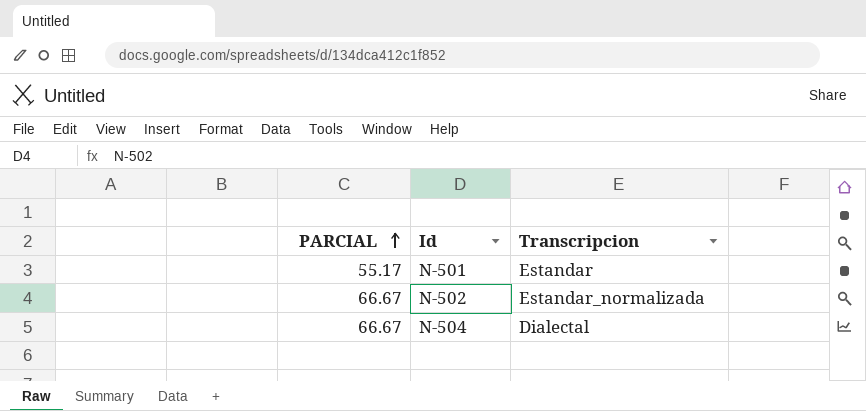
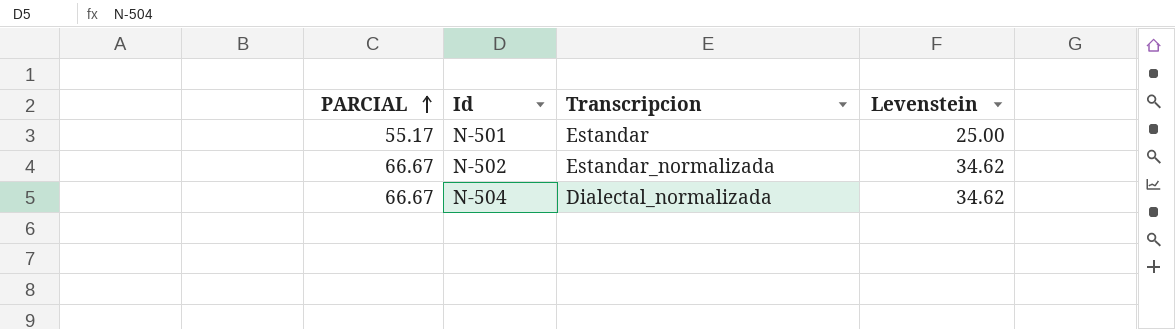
column Levenstein | position: none -> 4
N-504 | Transcripcion: Dialectal -> Dialectal_normalizada

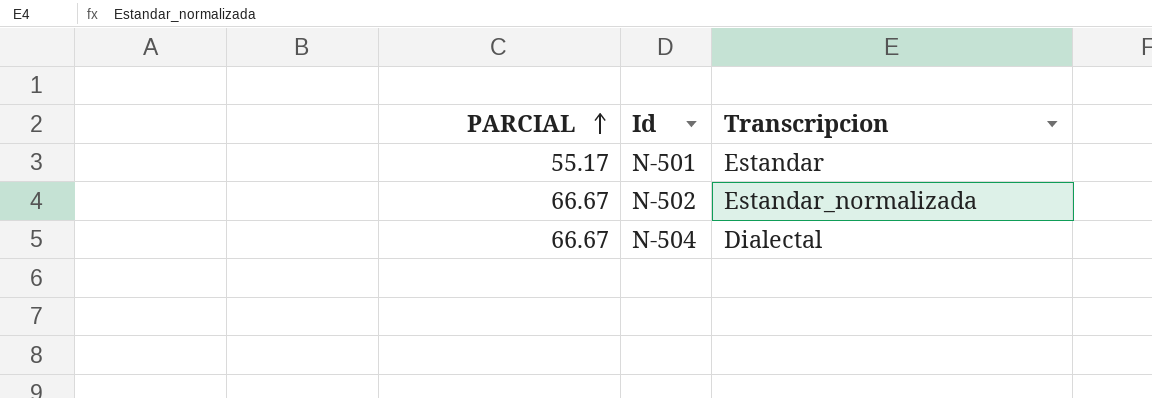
column Levenstein | position: 4 -> none
N-504 | Transcripcion: Dialectal_normalizada -> Dialectal

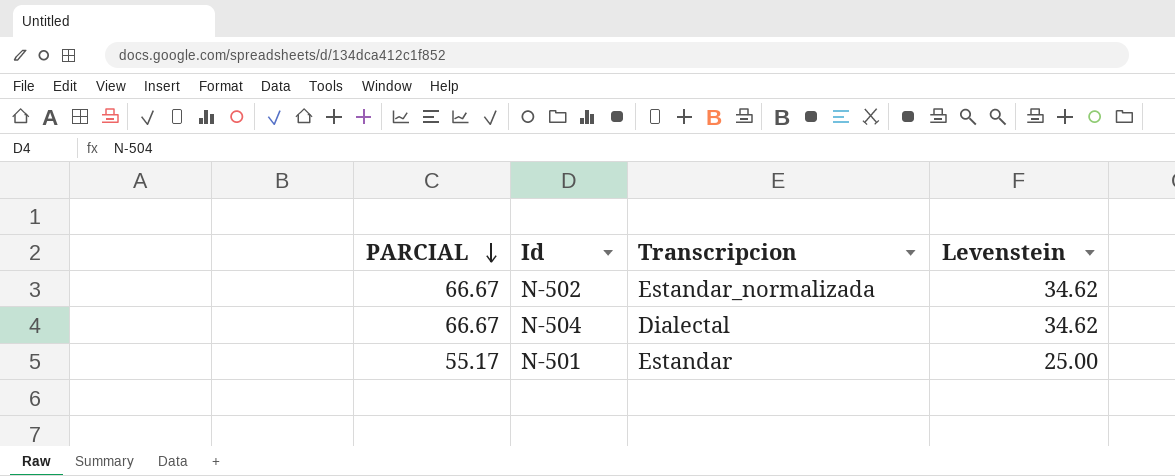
row order: PARCIAL ascending -> PARCIAL descending
column Levenstein | position: none -> 4

